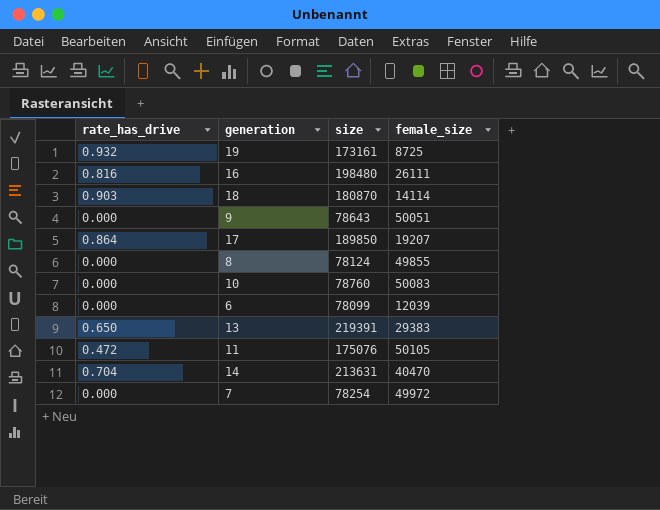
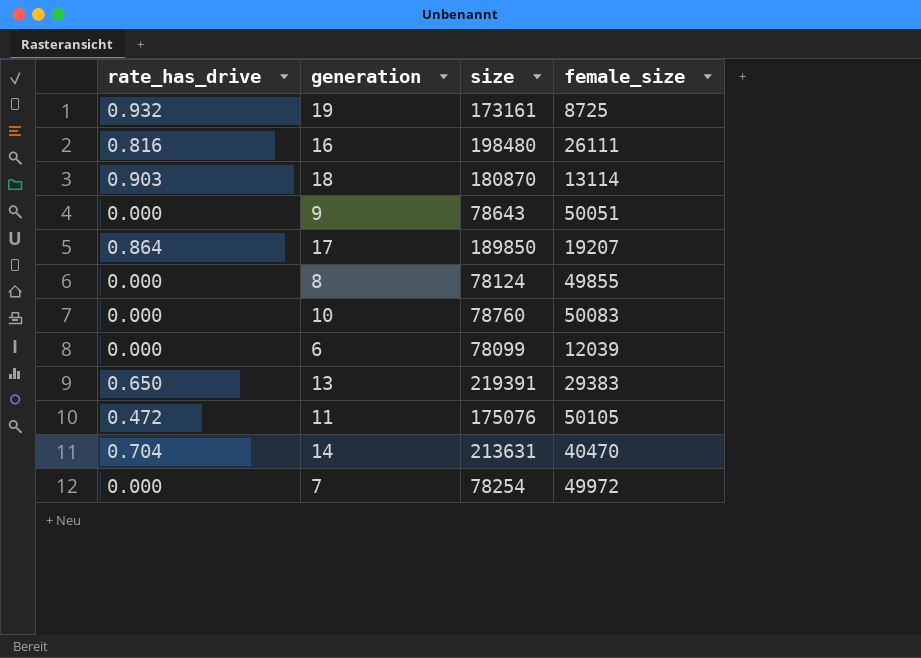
18 | female_size: 14114 -> 13114

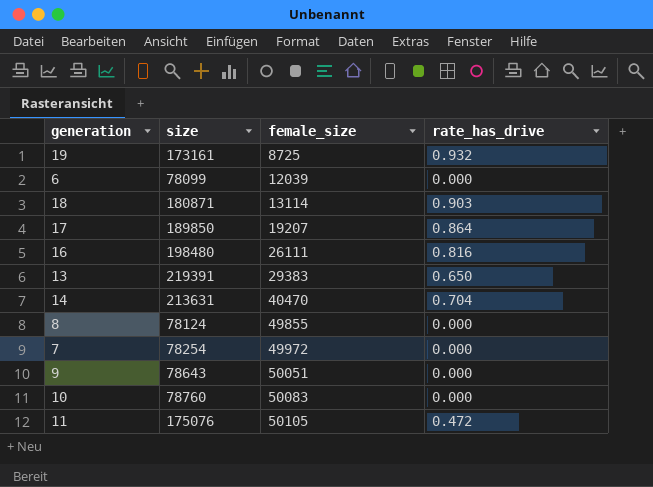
row order: none -> female_size ascending
column rate_has_drive | position: 1 -> 4
18 | size: 180870 -> 180871

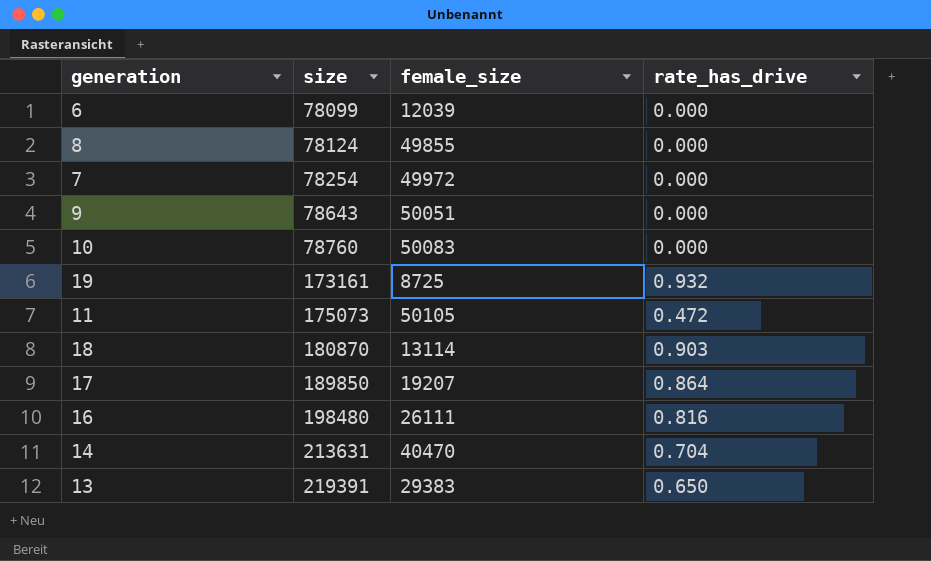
row order: female_size ascending -> size ascending
11 | size: 175076 -> 175073
18 | size: 180871 -> 180870

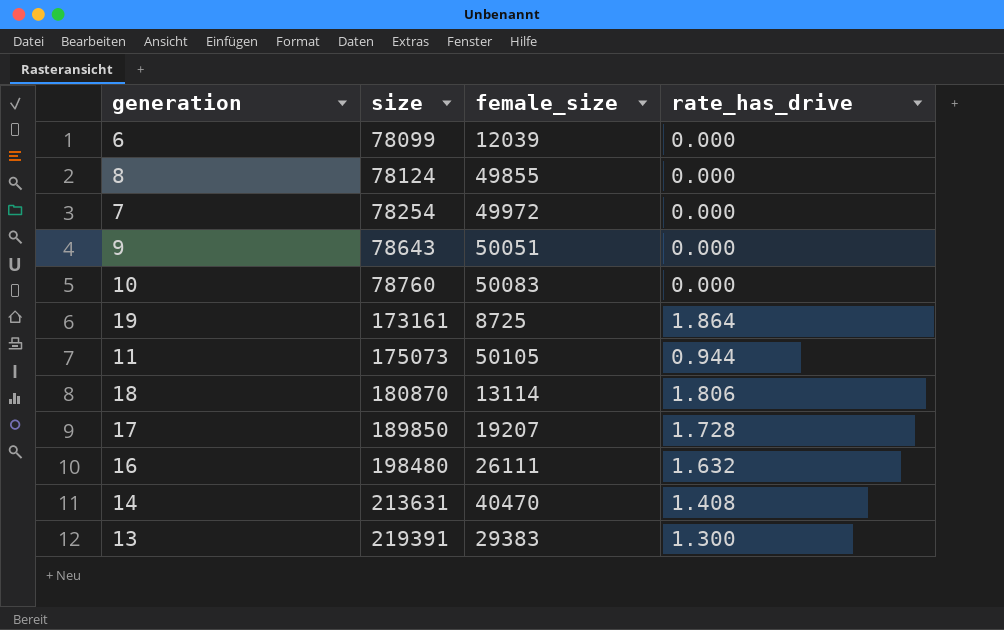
19 | rate_has_drive: 0.932 -> 1.864
11 | rate_has_drive: 0.472 -> 0.944
18 | rate_has_drive: 0.903 -> 1.806
17 | rate_has_drive: 0.864 -> 1.728
16 | rate_has_drive: 0.816 -> 1.632
14 | rate_has_drive: 0.704 -> 1.408
13 | rate_has_drive: 0.650 -> 1.300

